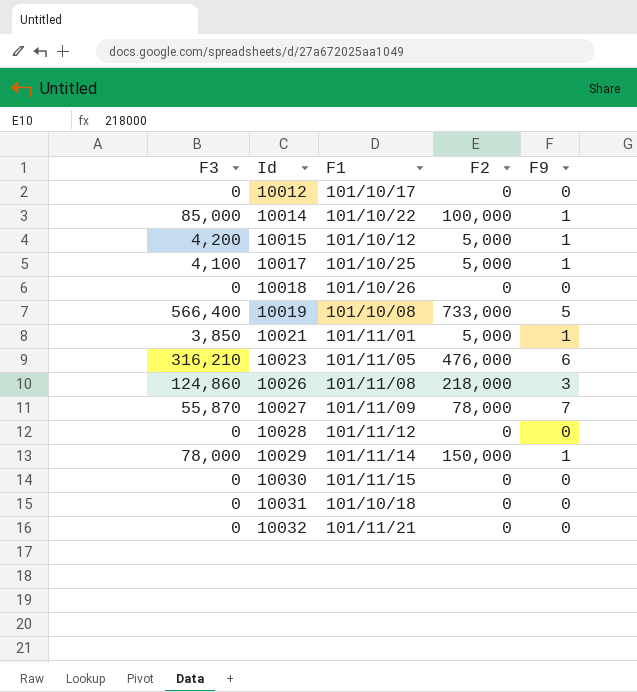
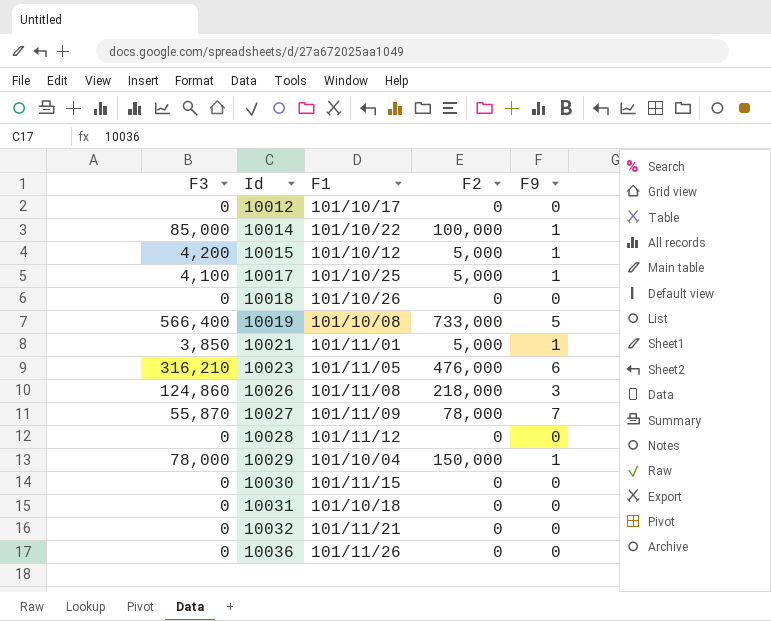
10029 | F1: 101/11/14 -> 101/10/04
row 10036: none -> 0 | 101/11/26 | 0 | 0

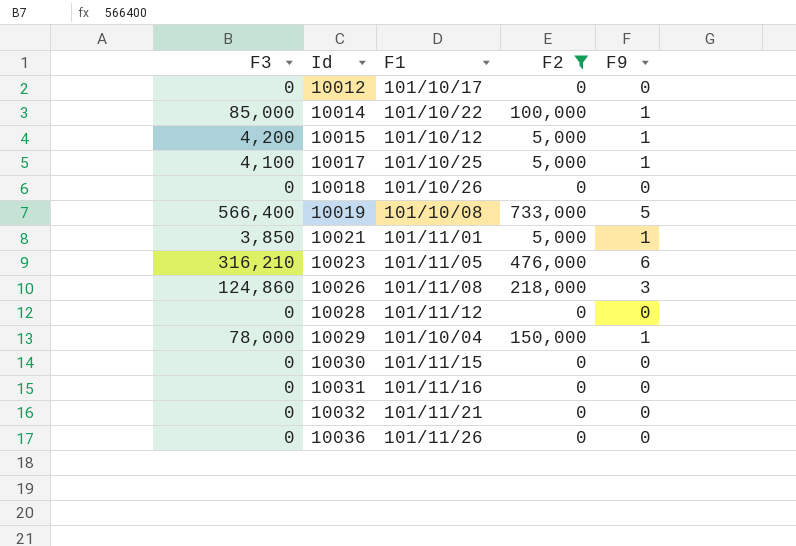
filter: none -> F2 != 78,000
10031 | F1: 101/10/18 -> 101/11/16

